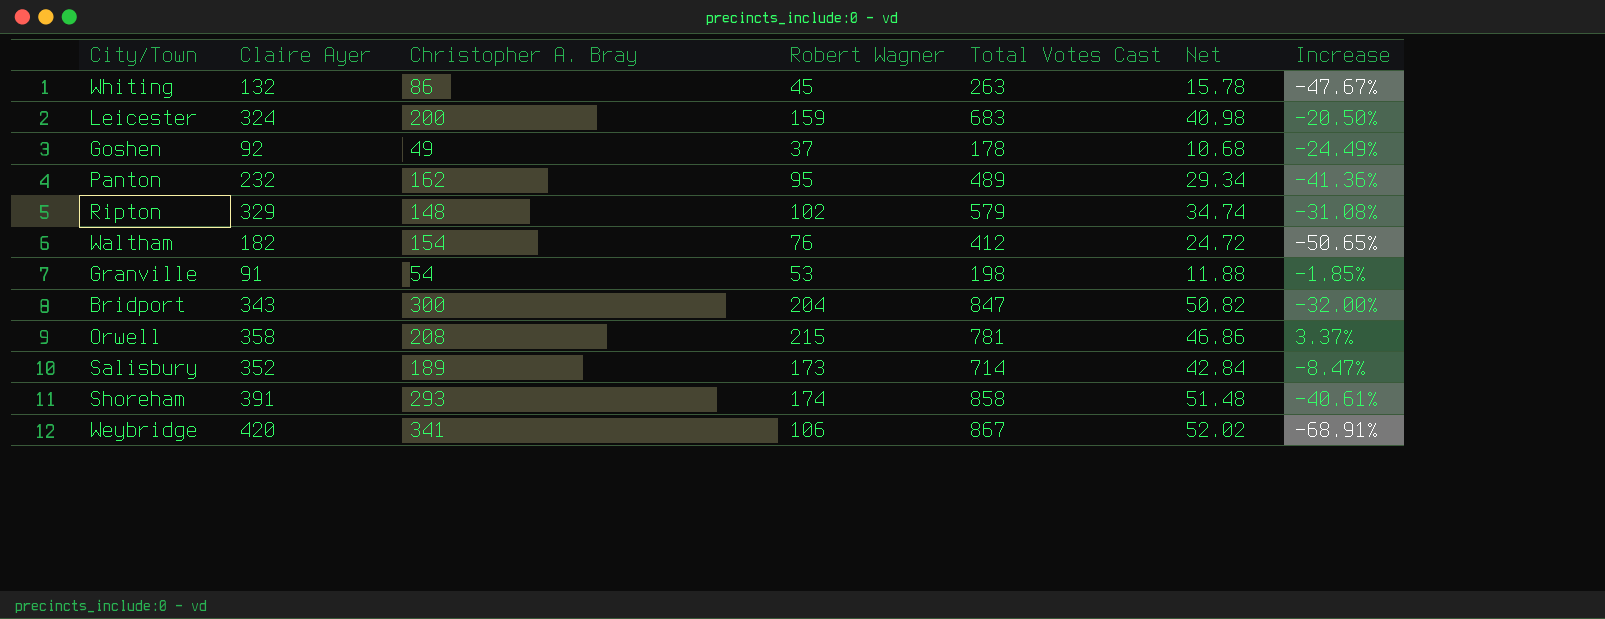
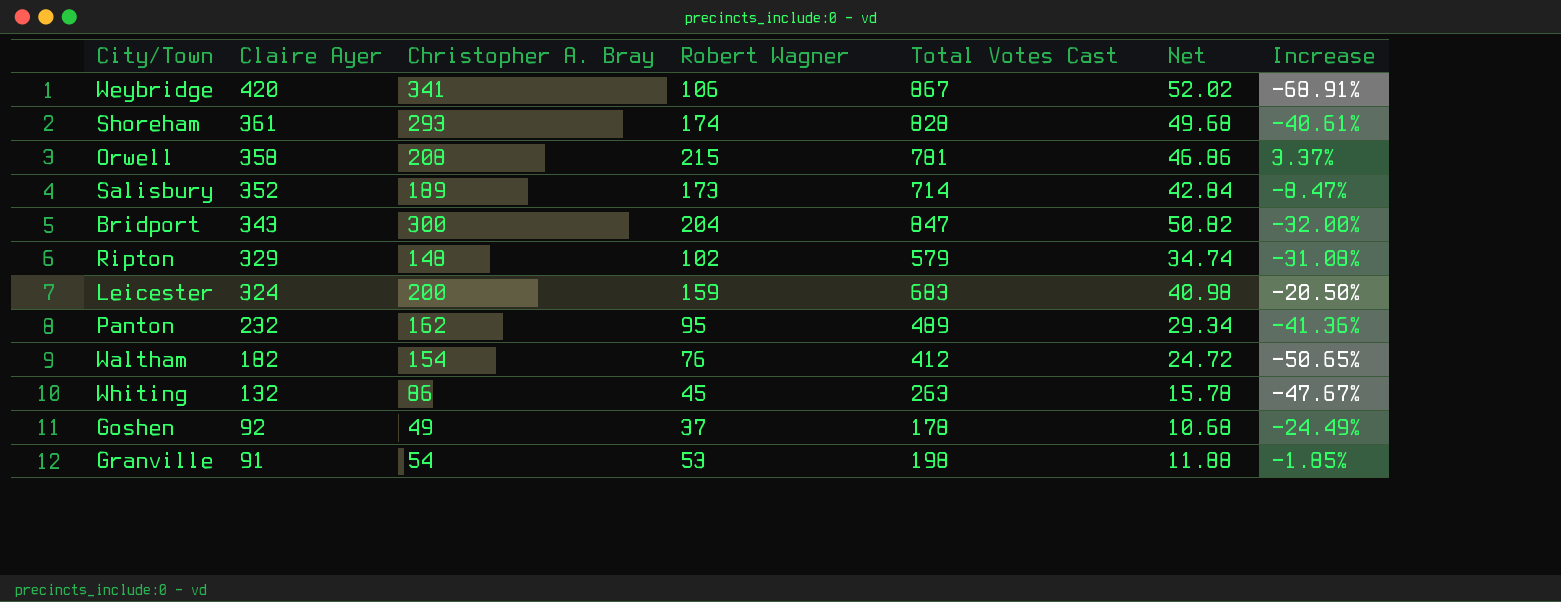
row order: none -> Claire Ayer descending
Shoreham | Claire Ayer: 391 -> 361
Shoreham | Total Votes Cast: 858 -> 828
Shoreham | Net: 51.48 -> 49.68

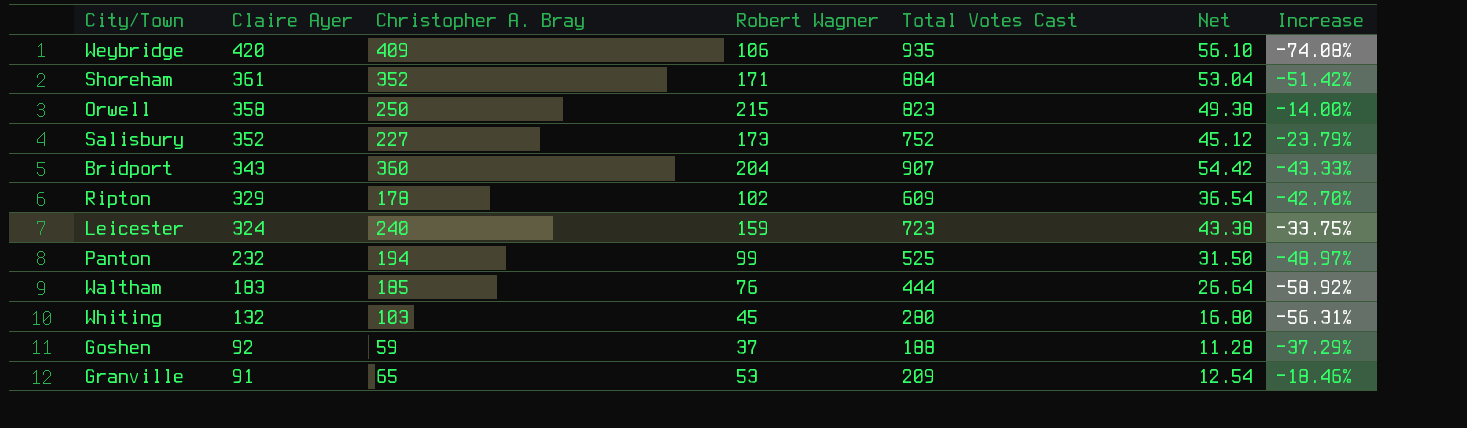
Weybridge | Christopher A. Bray: 341 -> 409
Weybridge | Total Votes Cast: 867 -> 935
Weybridge | Net: 52.02 -> 56.10
Weybridge | Increase: -68.91% -> -74.08%
Shoreham | Christopher A. Bray: 293 -> 352
Shoreham | Robert Wagner: 174 -> 171
Shoreham | Total Votes Cast: 828 -> 884
Shoreham | Net: 49.68 -> 53.04
Shoreham | Increase: -40.61% -> -51.42%
Orwell | Christopher A. Bray: 208 -> 250
Orwell | Total Votes Cast: 781 -> 823
Orwell | Net: 46.86 -> 49.38
Orwell | Increase: 3.37% -> -14.00%
Salisbury | Christopher A. Bray: 189 -> 227
Salisbury | Total Votes Cast: 714 -> 752
Salisbury | Net: 42.84 -> 45.12
Salisbury | Increase: -8.47% -> -23.79%
Bridport | Christopher A. Bray: 300 -> 360
Bridport | Total Votes Cast: 847 -> 907
Bridport | Net: 50.82 -> 54.42
Bridport | Increase: -32.00% -> -43.33%
Ripton | Christopher A. Bray: 148 -> 178
Ripton | Total Votes Cast: 579 -> 609
Ripton | Net: 34.74 -> 36.54
Ripton | Increase: -31.08% -> -42.70%
Leicester | Christopher A. Bray: 200 -> 240
Leicester | Total Votes Cast: 683 -> 723
Leicester | Net: 40.98 -> 43.38
Leicester | Increase: -20.50% -> -33.75%
Panton | Christopher A. Bray: 162 -> 194
Panton | Robert Wagner: 95 -> 99
Panton | Total Votes Cast: 489 -> 525
Panton | Net: 29.34 -> 31.50
Panton | Increase: -41.36% -> -48.97%
Waltham | Claire Ayer: 182 -> 183
Waltham | Christopher A. Bray: 154 -> 185
Waltham | Total Votes Cast: 412 -> 444
Waltham | Net: 24.72 -> 26.64
Waltham | Increase: -50.65% -> -58.92%
Whiting | Christopher A. Bray: 86 -> 103
Whiting | Total Votes Cast: 263 -> 280
Whiting | Net: 15.78 -> 16.80
Whiting | Increase: -47.67% -> -56.31%
Goshen | Christopher A. Bray: 49 -> 59
Goshen | Total Votes Cast: 178 -> 188
Goshen | Net: 10.68 -> 11.28
Goshen | Increase: -24.49% -> -37.29%
Granville | Christopher A. Bray: 54 -> 65
Granville | Total Votes Cast: 198 -> 209
Granville | Net: 11.88 -> 12.54
Granville | Increase: -1.85% -> -18.46%

